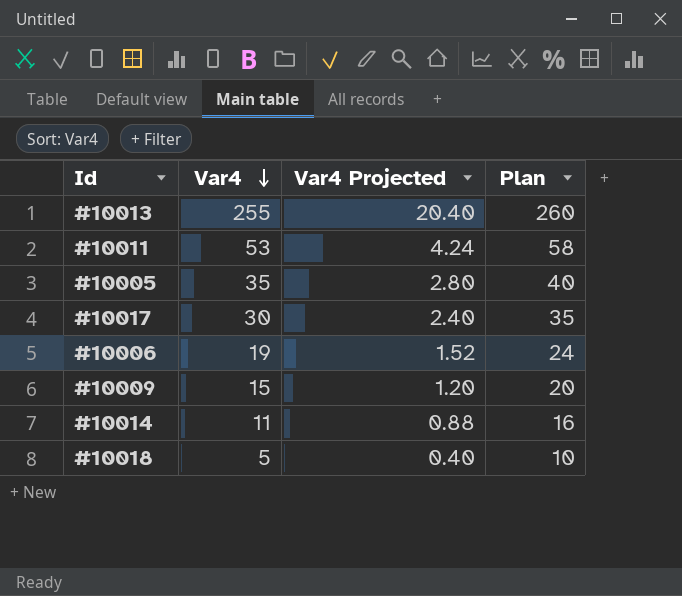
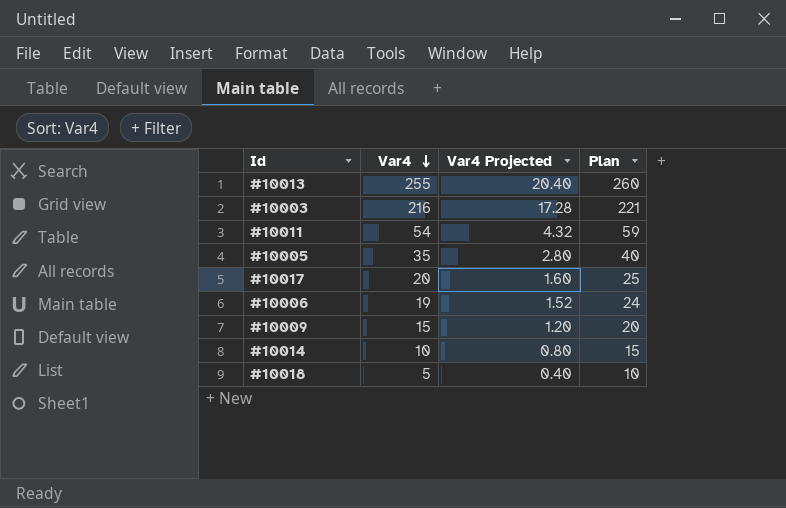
row #10003: none -> 216 | 17.28 | 221
#10011 | Var4: 53 -> 54
#10011 | Var4 Projected: 4.24 -> 4.32
#10011 | Plan: 58 -> 59
#10017 | Var4: 30 -> 20
#10017 | Var4 Projected: 2.40 -> 1.60
#10017 | Plan: 35 -> 25
#10014 | Var4: 11 -> 10
#10014 | Var4 Projected: 0.88 -> 0.80
#10014 | Plan: 16 -> 15

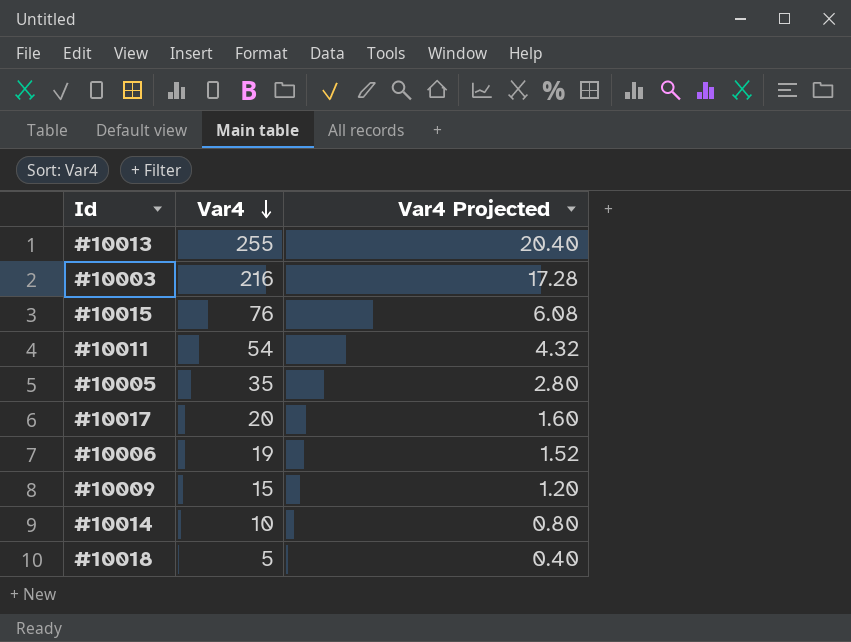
column Plan | formula: [Var4] + 5 -> none
row #10015: none -> 76 | 6.08

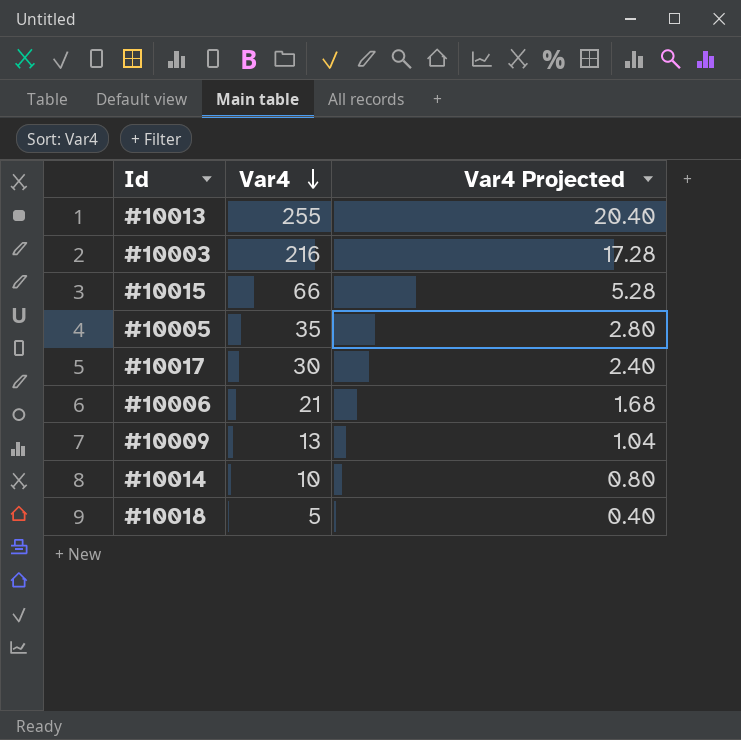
row #10011: 54 | 4.32 -> none
#10015 | Var4: 76 -> 66
#10015 | Var4 Projected: 6.08 -> 5.28
#10017 | Var4: 20 -> 30
#10017 | Var4 Projected: 1.60 -> 2.40
#10006 | Var4: 19 -> 21
#10006 | Var4 Projected: 1.52 -> 1.68
#10009 | Var4: 15 -> 13
#10009 | Var4 Projected: 1.20 -> 1.04

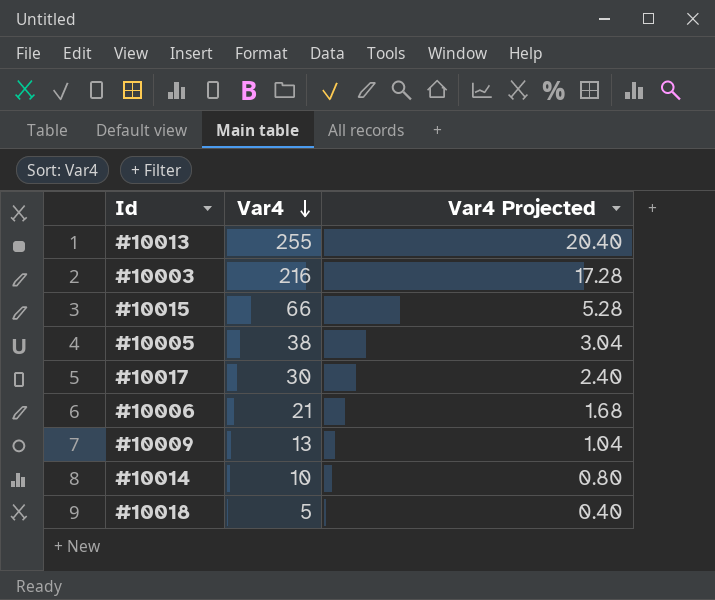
#10005 | Var4: 35 -> 38
#10005 | Var4 Projected: 2.80 -> 3.04

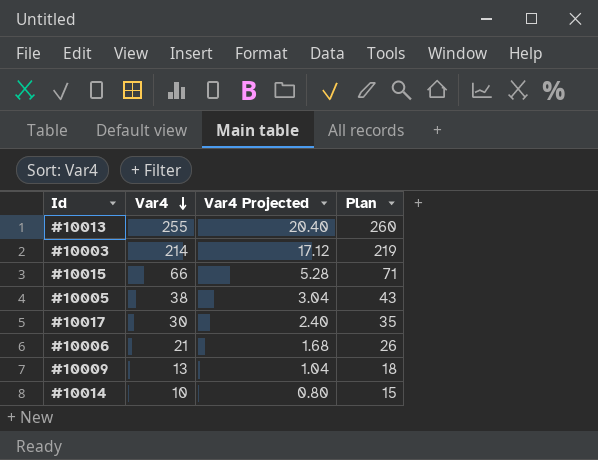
column Plan | formula: none -> [Var4] + 5
row #10018: 5 | 0.40 -> none
#10003 | Var4: 216 -> 214
#10003 | Var4 Projected: 17.28 -> 17.12

